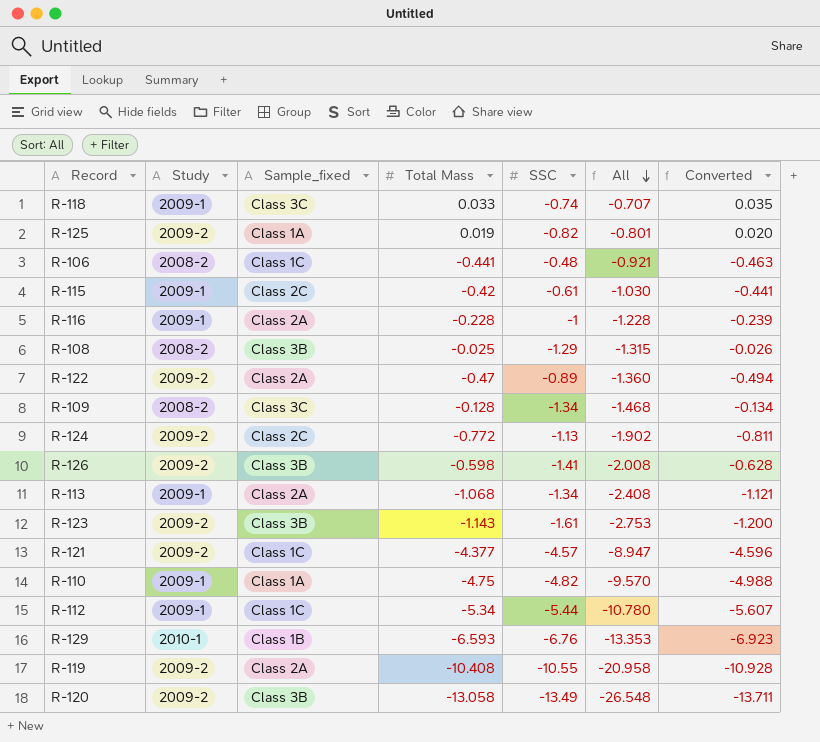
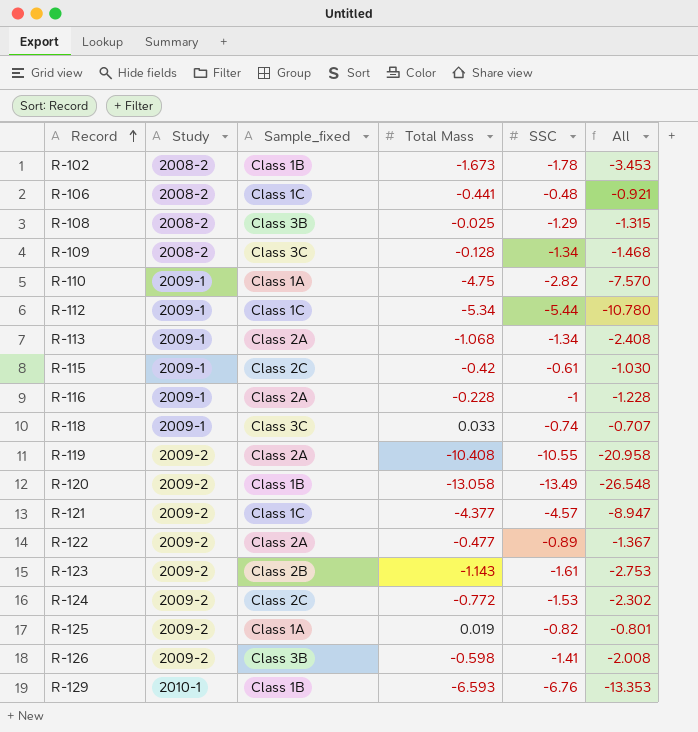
row order: All descending -> Record ascending
column Converted | formula: [Total Mass] * 1.05 -> none
row R-102: none -> 2008-2 | Class 1B | -1.673 | -1.78 | -3.453
R-110 | SSC: -4.82 -> -2.82
R-110 | All: -9.570 -> -7.570
R-120 | Sample_fixed: Class 3B -> Class 1B
R-122 | Total Mass: -0.47 -> -0.477
R-122 | All: -1.360 -> -1.367
R-123 | Sample_fixed: Class 3B -> Class 2B
R-124 | SSC: -1.13 -> -1.53
R-124 | All: -1.902 -> -2.302

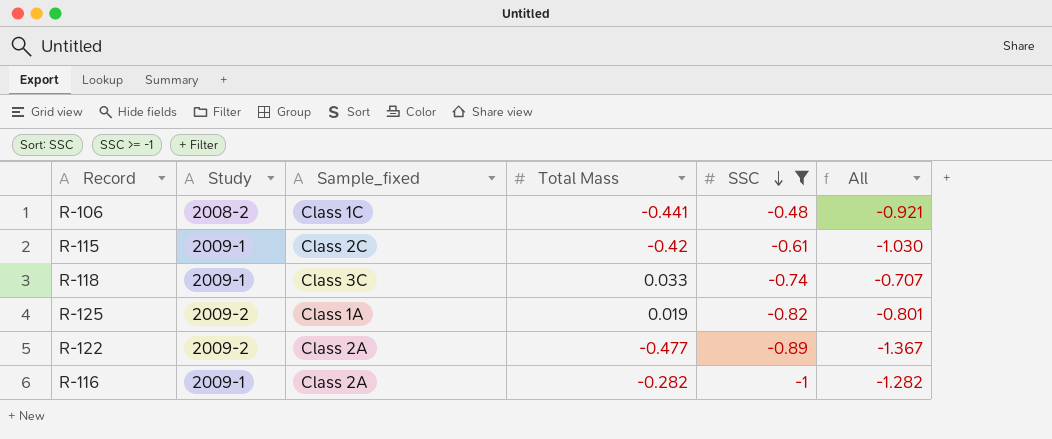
filter: none -> SSC >= -1
row order: Record ascending -> SSC descending
R-116 | Total Mass: -0.228 -> -0.282
R-116 | All: -1.228 -> -1.282

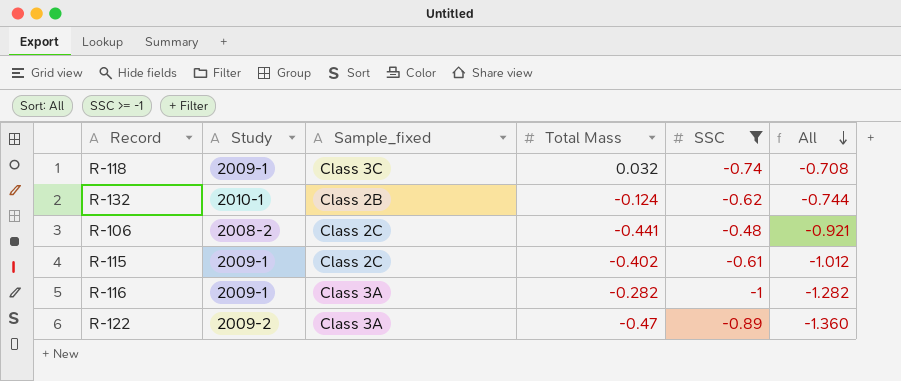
row order: SSC descending -> All descending
row R-125: 2009-2 | Class 1A | 0.019 | -0.82 | -0.801 -> none
R-118 | Total Mass: 0.033 -> 0.032
R-118 | All: -0.707 -> -0.708
row R-132: none -> 2010-1 | Class 2B | -0.124 | -0.62 | -0.744
R-106 | Sample_fixed: Class 1C -> Class 2C
R-115 | Total Mass: -0.42 -> -0.402
R-115 | All: -1.030 -> -1.012
R-116 | Sample_fixed: Class 2A -> Class 3A
R-122 | Sample_fixed: Class 2A -> Class 3A
R-122 | Total Mass: -0.477 -> -0.47
R-122 | All: -1.367 -> -1.360

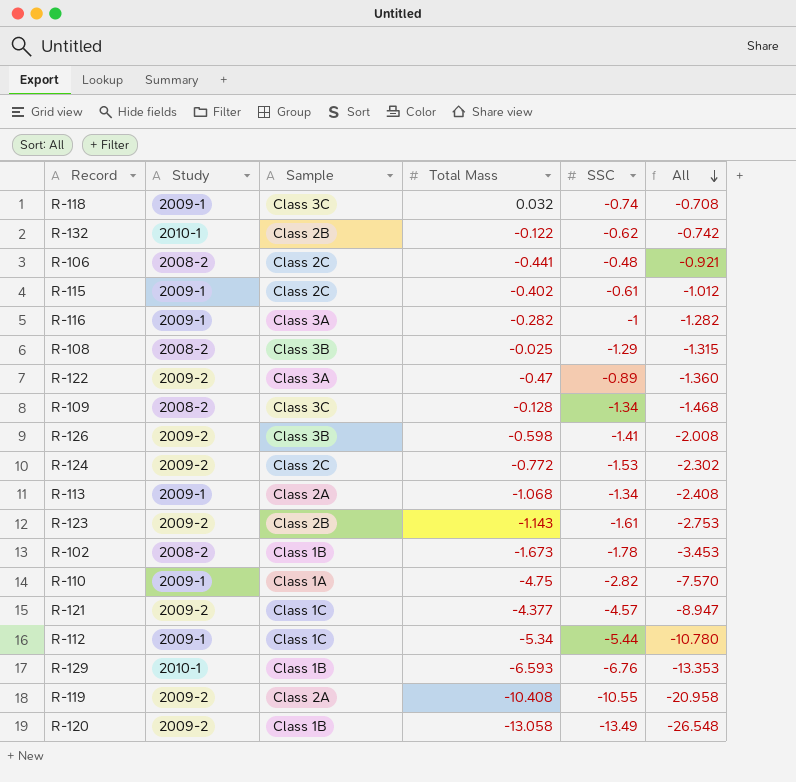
filter: SSC >= -1 -> none
column name: Sample_fixed -> Sample
R-132 | Total Mass: -0.124 -> -0.122
R-132 | All: -0.744 -> -0.742

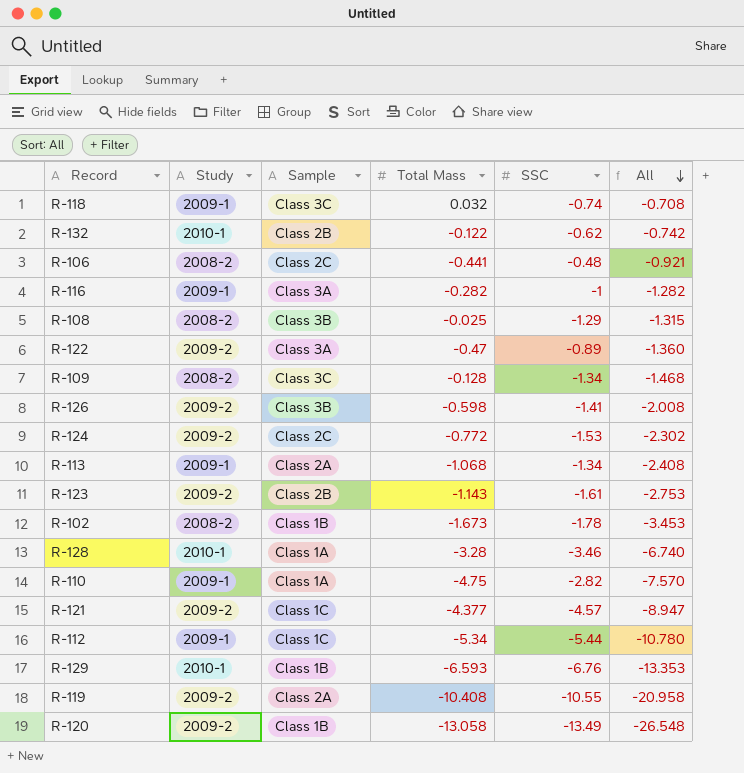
row R-115: 2009-1 | Class 2C | -0.402 | -0.61 | -1.012 -> none
row R-128: none -> 2010-1 | Class 1A | -3.28 | -3.46 | -6.740

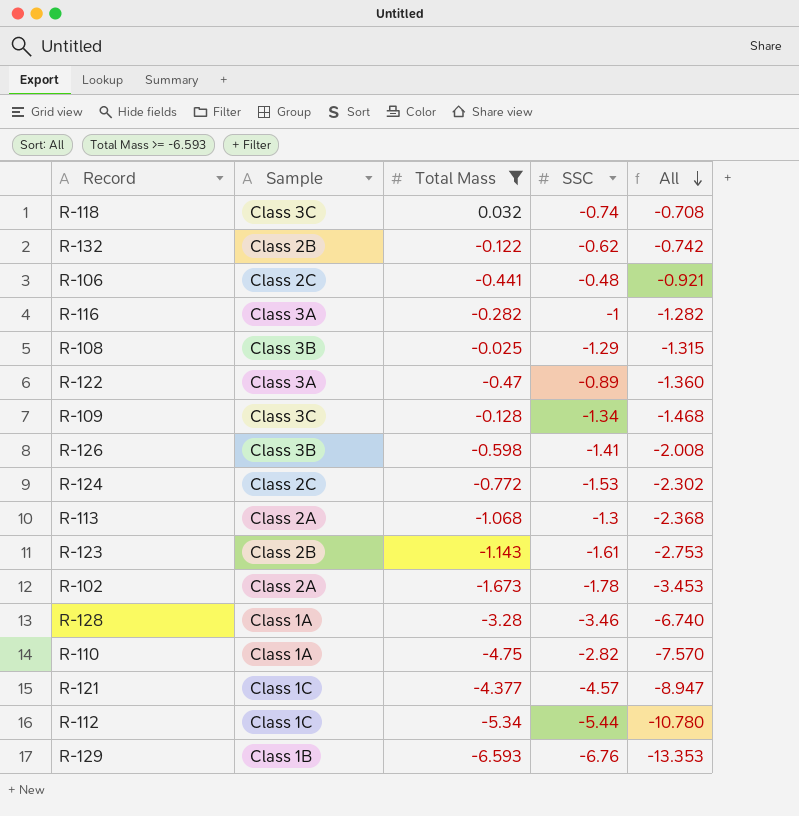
filter: none -> Total Mass >= -6.593
column Study | position: 2 -> none
R-113 | SSC: -1.34 -> -1.3
R-113 | All: -2.408 -> -2.368
R-102 | Sample: Class 1B -> Class 2A

